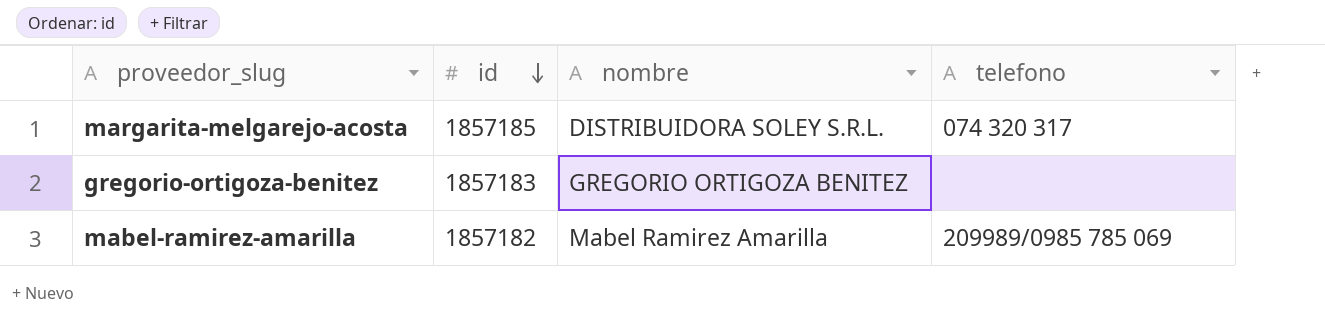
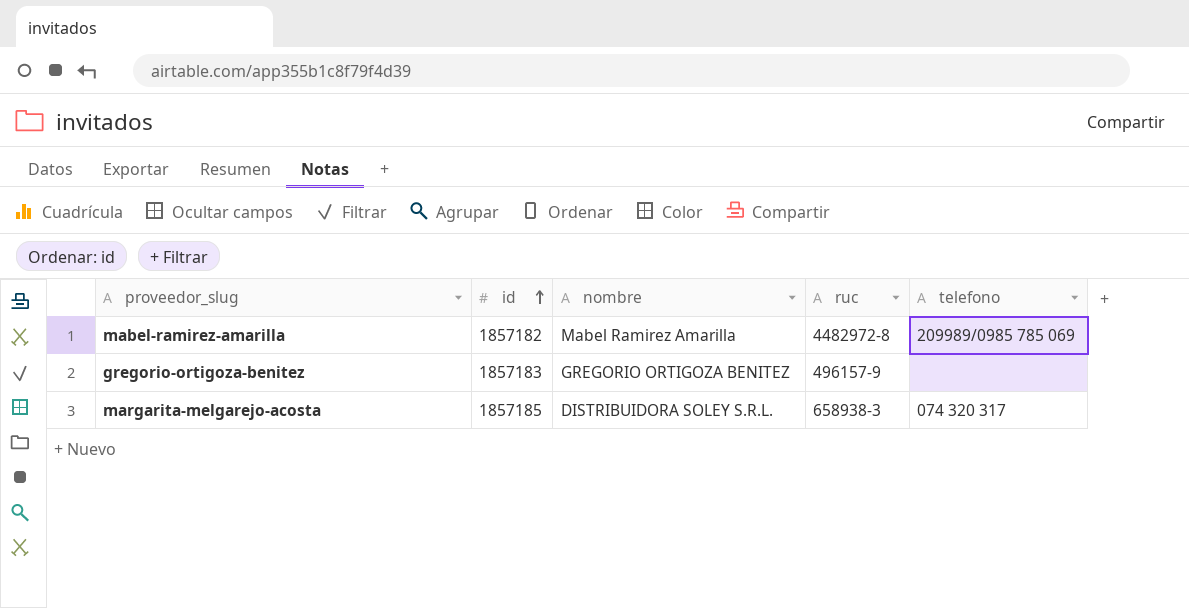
row order: id descending -> id ascending
column ruc | position: none -> 4

